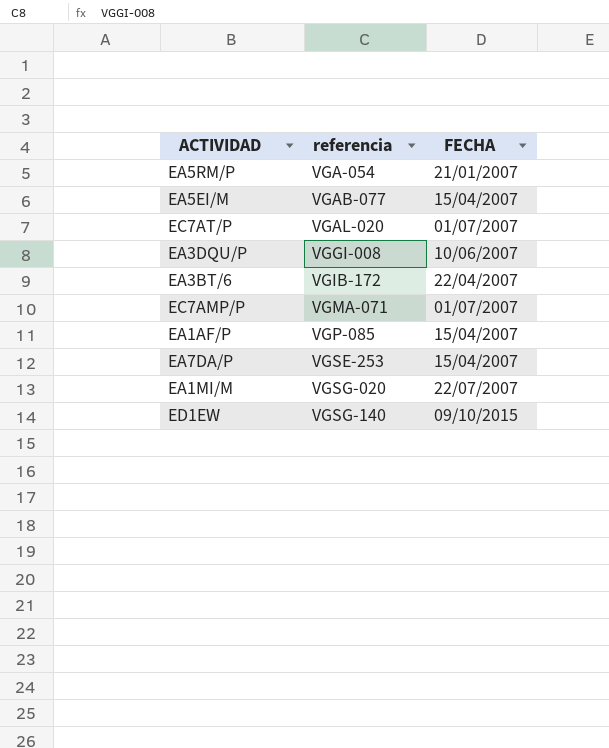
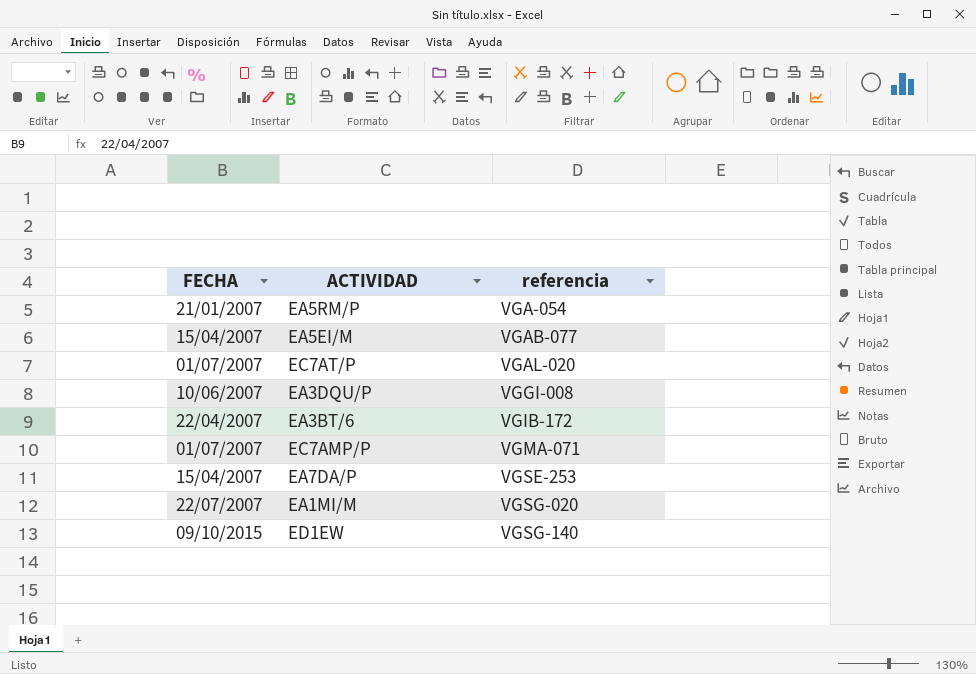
column FECHA | position: 3 -> 1
row EA1AF/P: VGP-085 | 15/04/2007 -> none

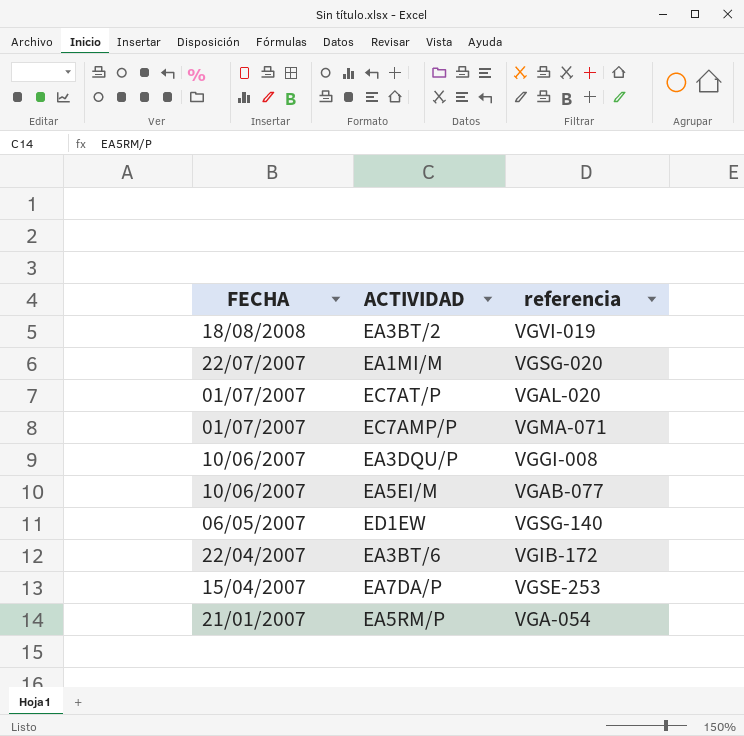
row order: referencia ascending -> FECHA descending
row EA3BT/2: none -> 18/08/2008 | VGVI-019
EA5EI/M | FECHA: 15/04/2007 -> 10/06/2007
ED1EW | FECHA: 09/10/2015 -> 06/05/2007

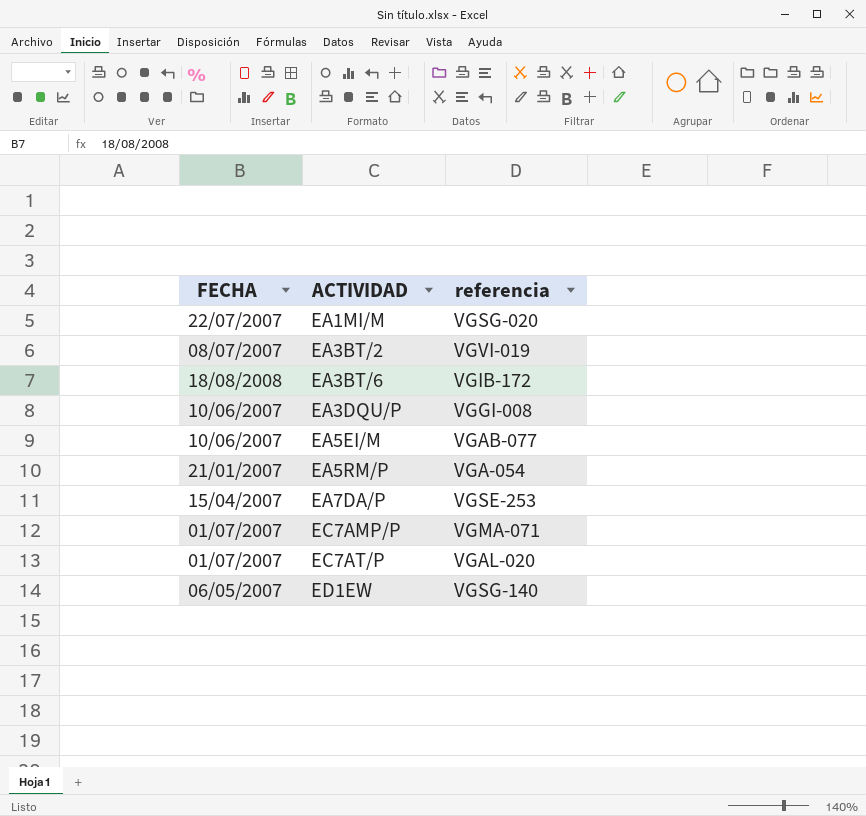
row order: FECHA descending -> ACTIVIDAD ascending
EA3BT/2 | FECHA: 18/08/2008 -> 08/07/2007
EA3BT/6 | FECHA: 22/04/2007 -> 18/08/2008

